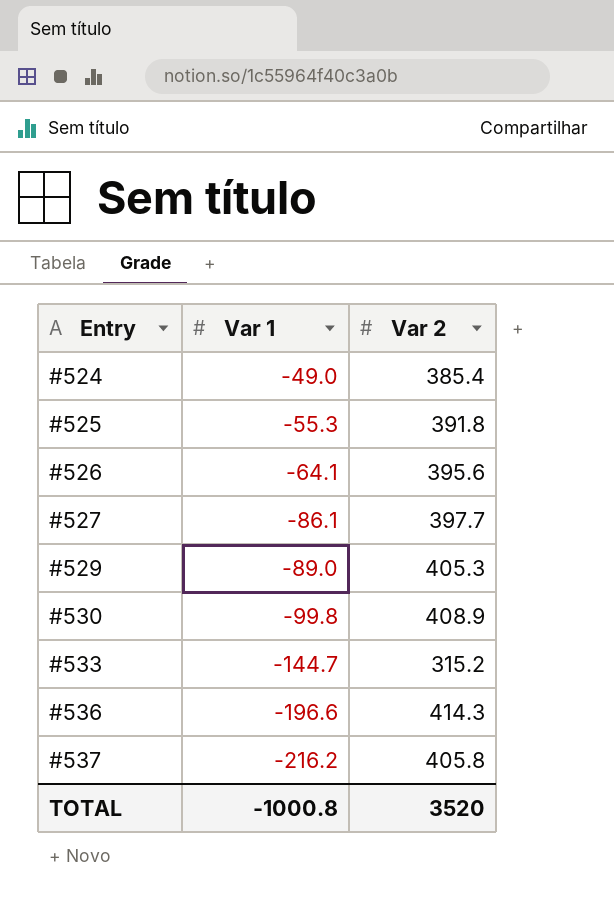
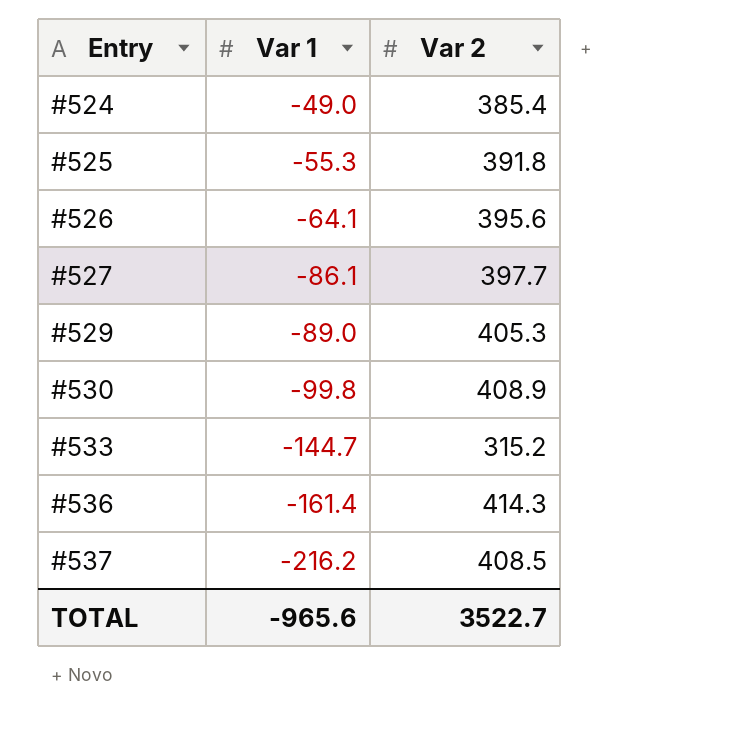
#536 | Var 1: -196.6 -> -161.4
#537 | Var 2: 405.8 -> 408.5
TOTAL | Var 1: -1000.8 -> -965.6
TOTAL | Var 2: 3520 -> 3522.7

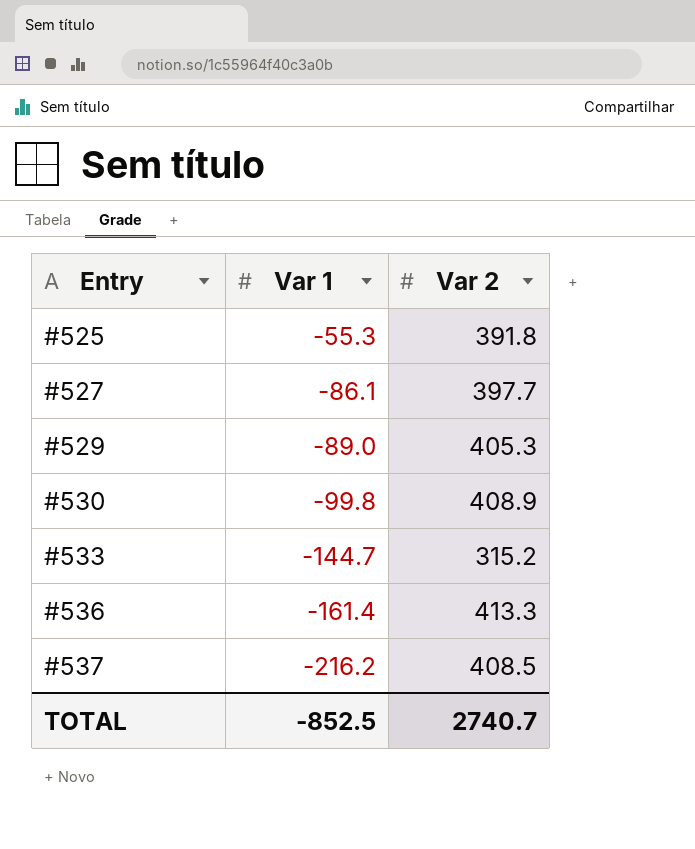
row #524: -49.0 | 385.4 -> none
row #526: -64.1 | 395.6 -> none
#536 | Var 2: 414.3 -> 413.3
TOTAL | Var 1: -965.6 -> -852.5
TOTAL | Var 2: 3522.7 -> 2740.7

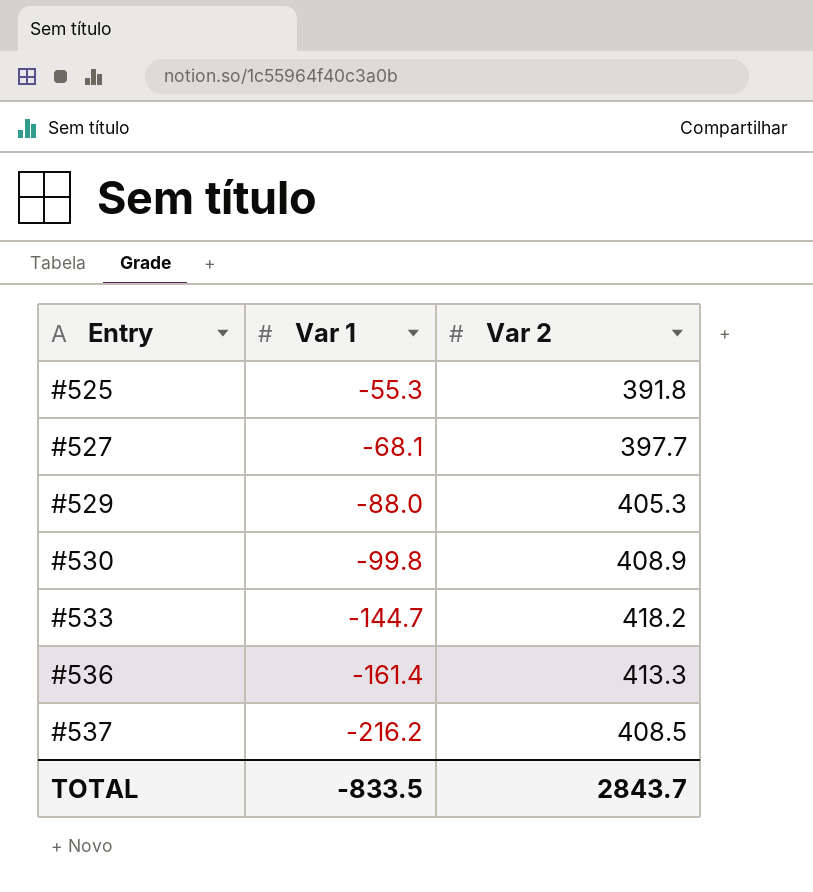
#527 | Var 1: -86.1 -> -68.1
#529 | Var 1: -89.0 -> -88.0
#533 | Var 2: 315.2 -> 418.2
TOTAL | Var 1: -852.5 -> -833.5
TOTAL | Var 2: 2740.7 -> 2843.7

